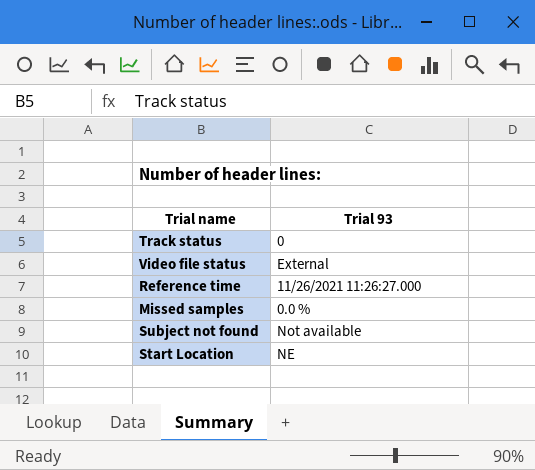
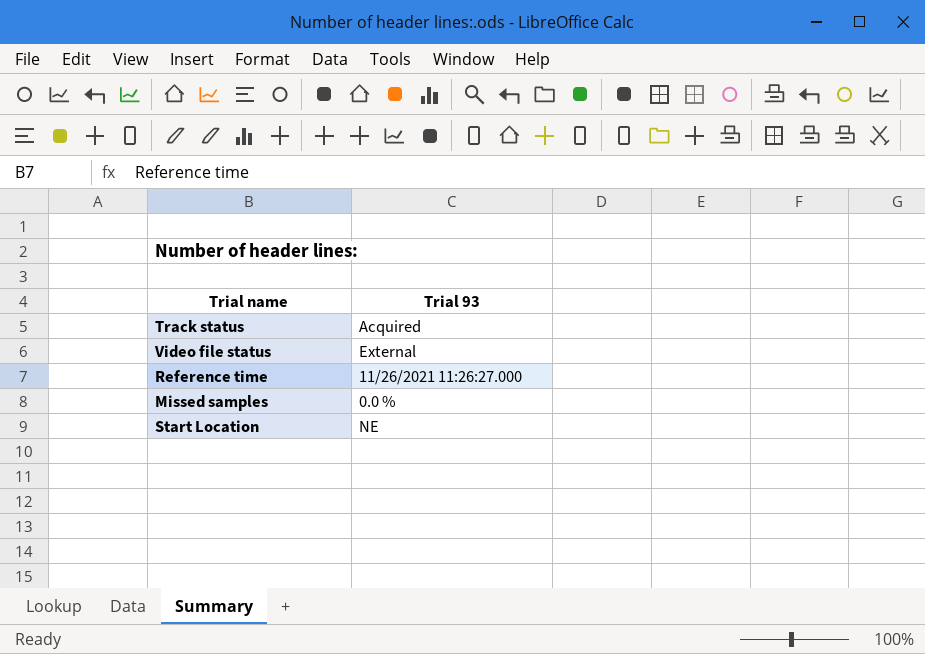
row Subject not found: Not available -> none
Track status | Trial 93: 0 -> Acquired

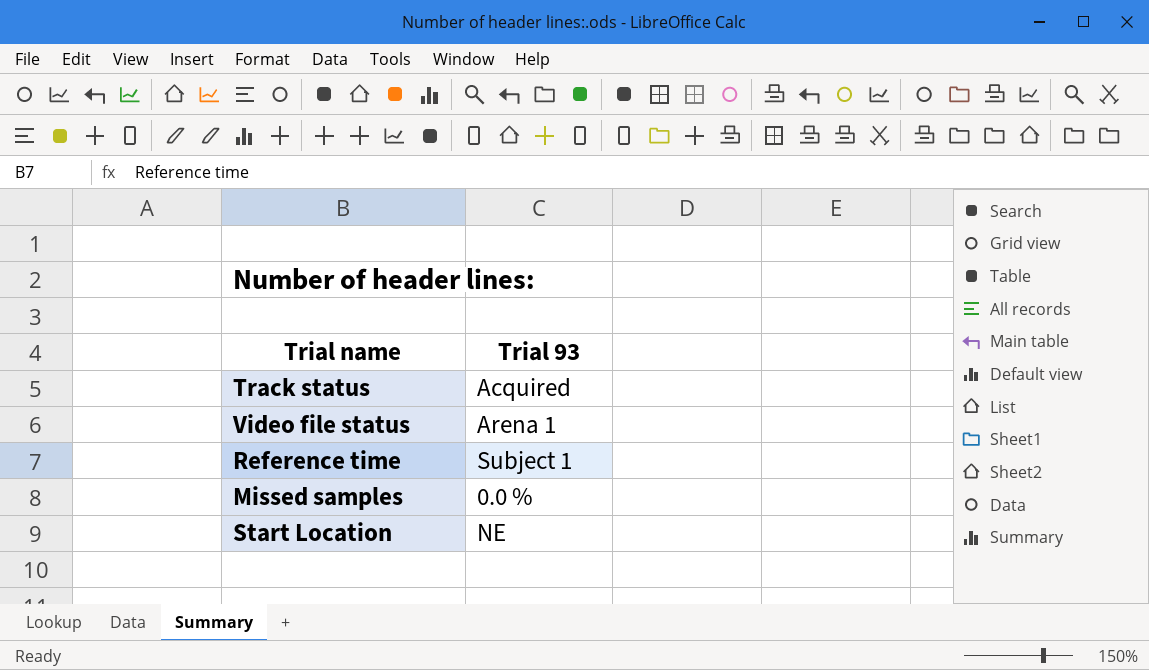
Video file status | Trial 93: External -> Arena 1
Reference time | Trial 93: 11/26/2021 11:26:27.000 -> Subject 1

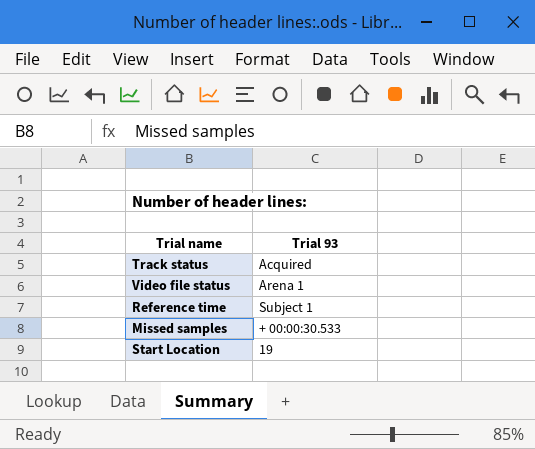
Missed samples | Trial 93: 0.0 % -> + 00:00:30.533
Start Location | Trial 93: NE -> 19

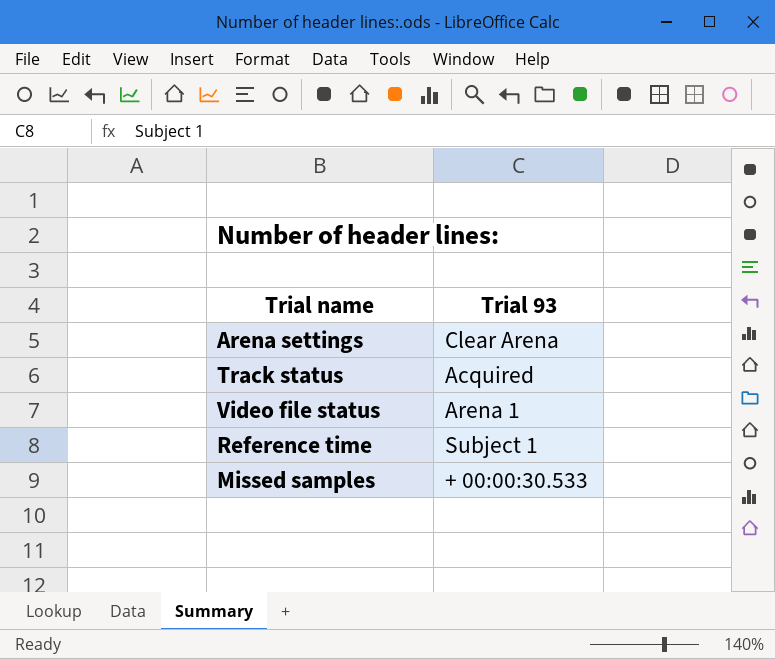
row Start Location: 19 -> none
row Arena settings: none -> Clear Arena

